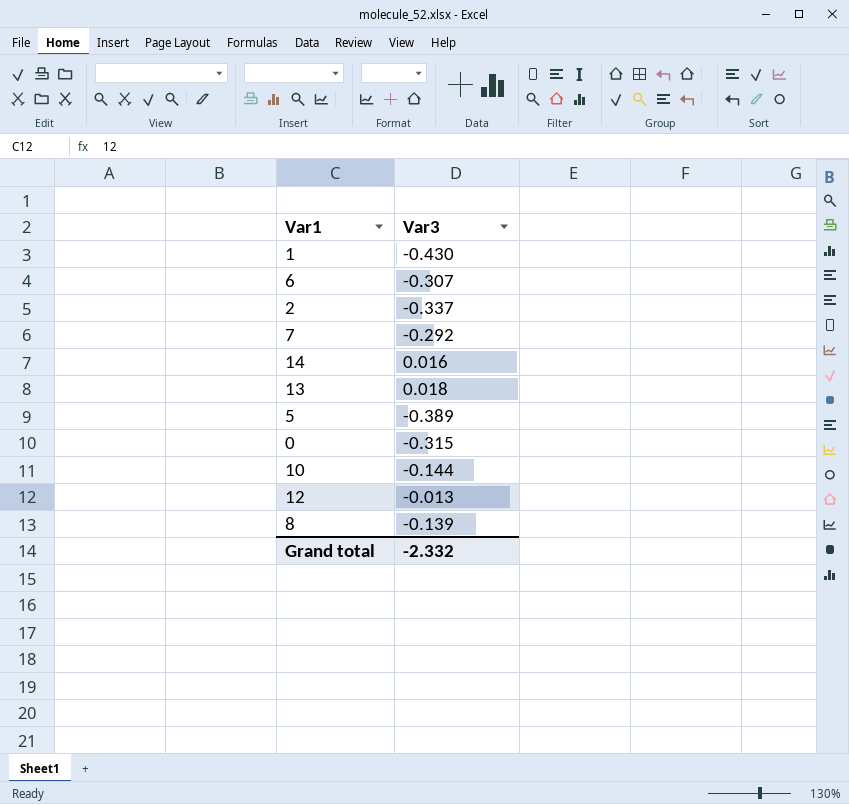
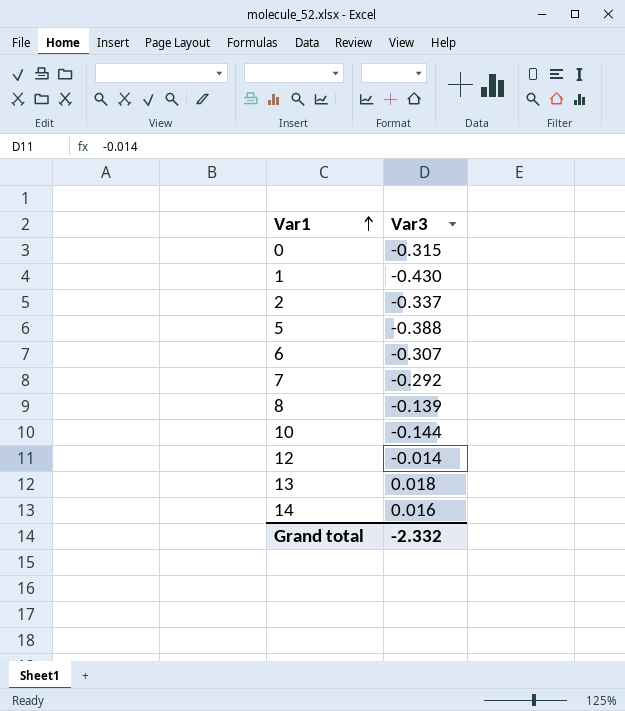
row order: none -> Var1 ascending
5 | Var3: -0.389 -> -0.388
12 | Var3: -0.013 -> -0.014

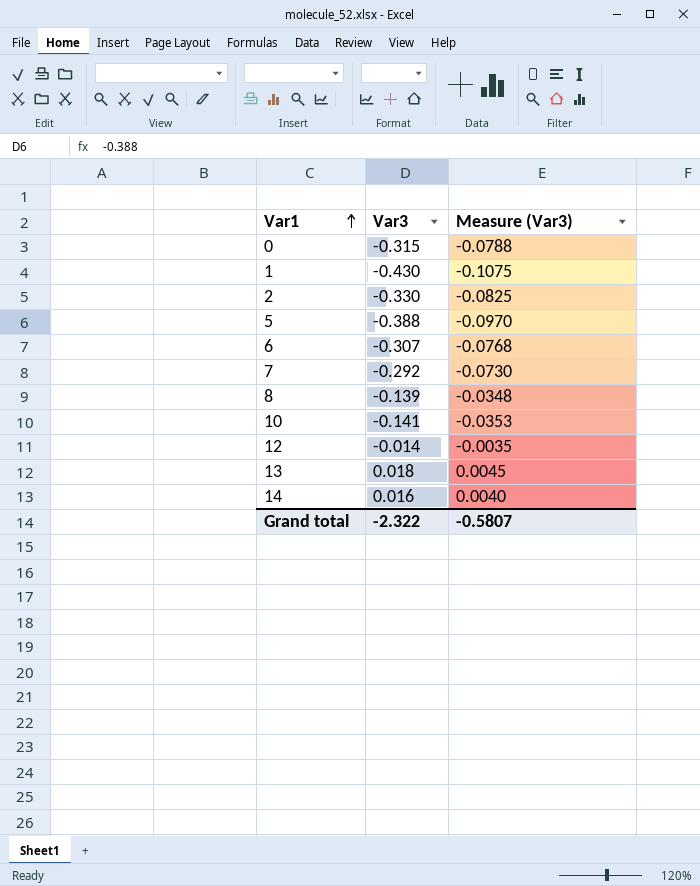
column Measure (Var3) | formula: none -> [Var3] * 0.25
2 | Var3: -0.337 -> -0.330
10 | Var3: -0.144 -> -0.141
Grand total | Var3: -2.332 -> -2.322

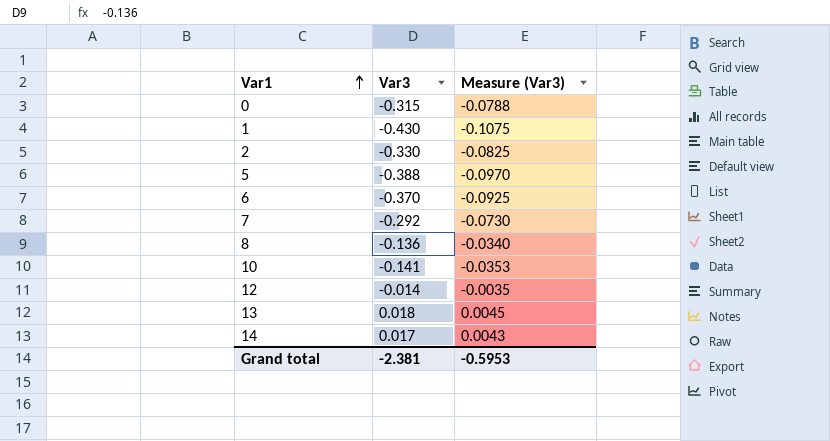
6 | Var3: -0.307 -> -0.370
6 | Measure (Var3): -0.0768 -> -0.0925
8 | Var3: -0.139 -> -0.136
8 | Measure (Var3): -0.0348 -> -0.0340
14 | Var3: 0.016 -> 0.017
14 | Measure (Var3): 0.0040 -> 0.0043
Grand total | Var3: -2.322 -> -2.381
Grand total | Measure (Var3): -0.5807 -> -0.5953

